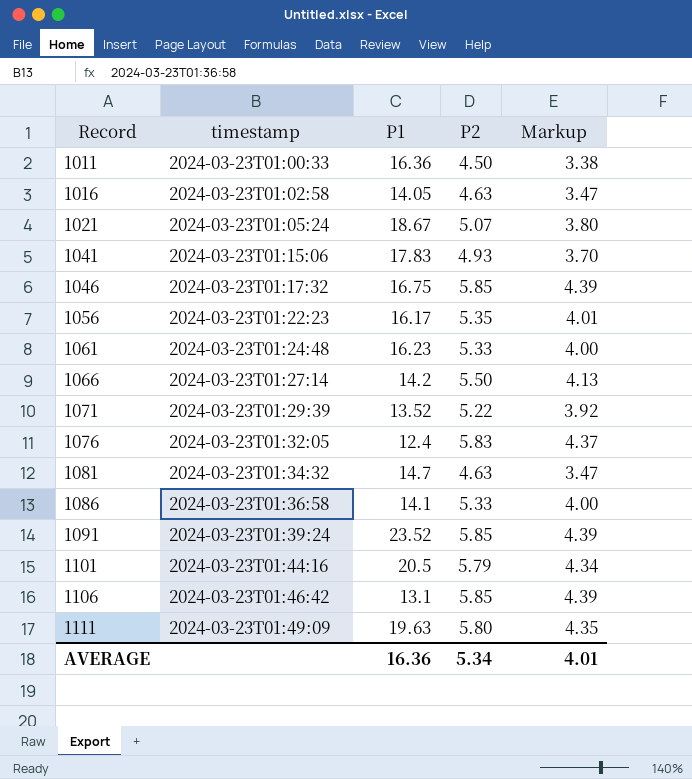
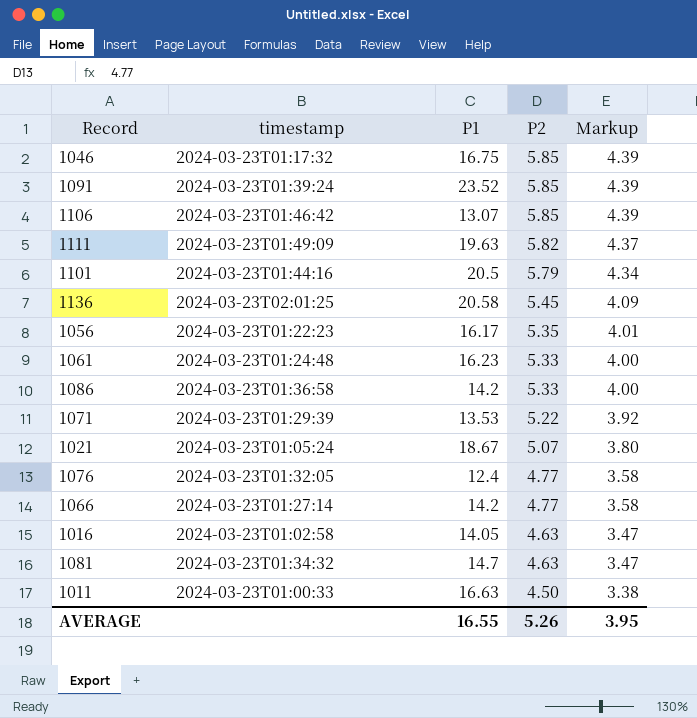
row order: Record ascending -> P2 descending
row 1041: 2024-03-23T01:15:06 | 17.83 | 4.93 | 3.70 -> none
1106 | P1: 13.1 -> 13.07
1111 | P2: 5.80 -> 5.82
1111 | Markup: 4.35 -> 4.37
row 1136: none -> 2024-03-23T02:01:25 | 20.58 | 5.45 | 4.09
1086 | P1: 14.1 -> 14.2
1071 | P1: 13.52 -> 13.53
1076 | P2: 5.83 -> 4.77
1076 | Markup: 4.37 -> 3.58
1066 | P2: 5.50 -> 4.77
1066 | Markup: 4.13 -> 3.58
1011 | P1: 16.36 -> 16.63
AVERAGE | P1: 16.36 -> 16.55
AVERAGE | P2: 5.34 -> 5.26
AVERAGE | Markup: 4.01 -> 3.95

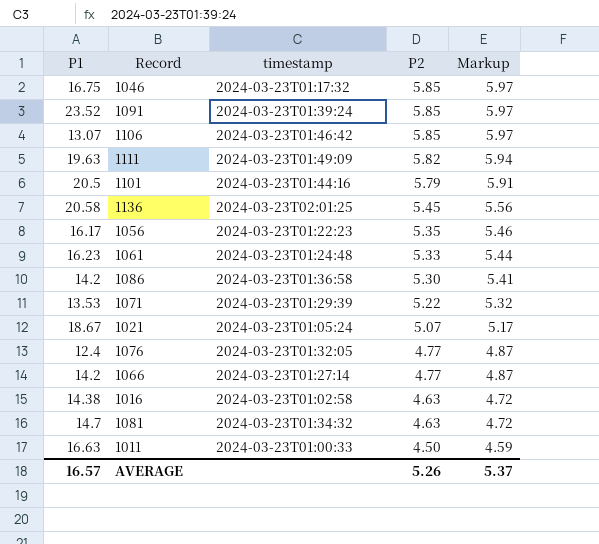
column P1 | position: 3 -> 1
column Markup | formula: [P2] * 0.75 -> [P2] * 1.02
1086 | P2: 5.33 -> 5.30
1016 | P1: 14.05 -> 14.38
AVERAGE | P1: 16.55 -> 16.57
AVERAGE | Markup: 3.95 -> 5.37

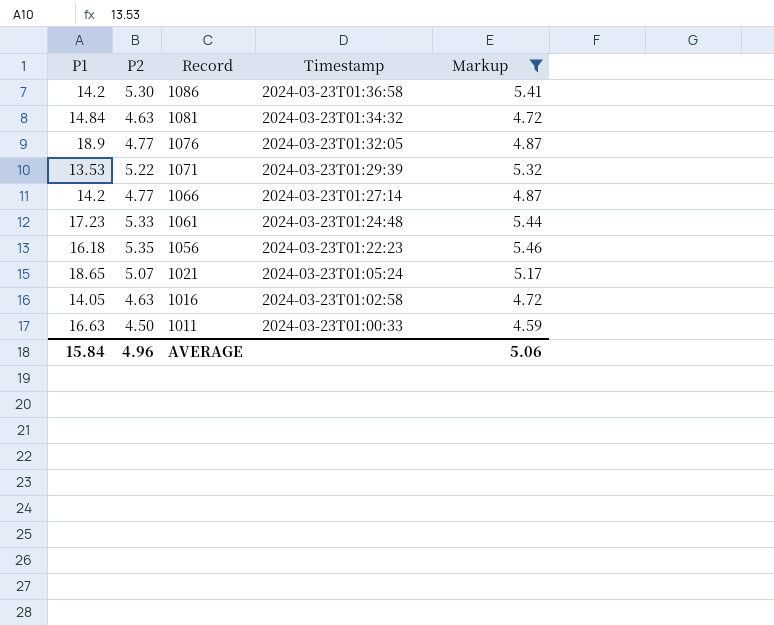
filter: none -> Markup <= 5.46
row order: P2 descending -> Record descending
column P2 | position: 4 -> 2
column name: timestamp -> Timestamp
1081 | P1: 14.7 -> 14.84
1076 | P1: 12.4 -> 18.9
1061 | P1: 16.23 -> 17.23
1056 | P1: 16.17 -> 16.18
1021 | P1: 18.67 -> 18.65
1016 | P1: 14.38 -> 14.05
AVERAGE | P1: 16.57 -> 15.84
AVERAGE | P2: 5.26 -> 4.96
AVERAGE | Markup: 5.37 -> 5.06

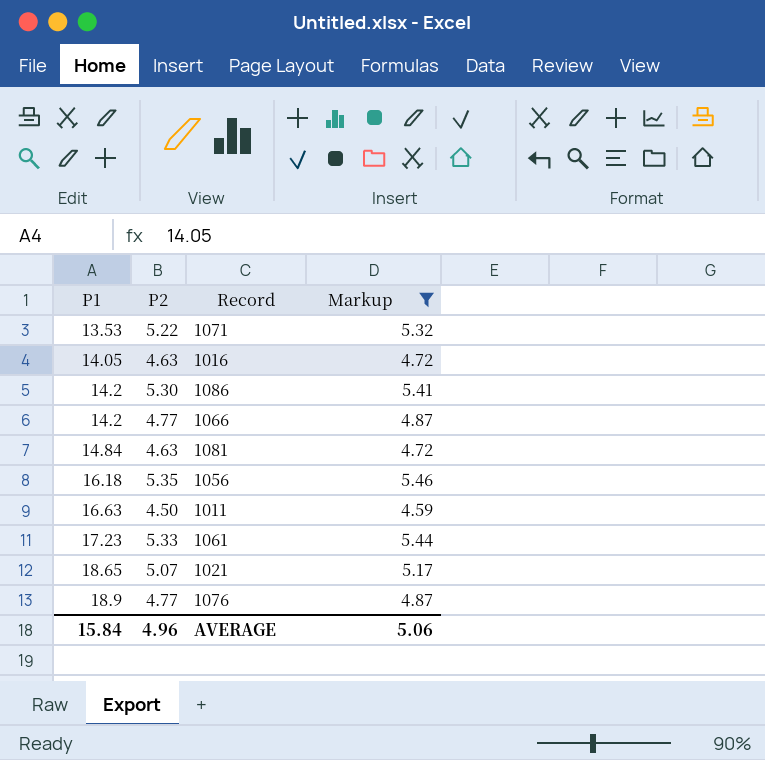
row order: Record descending -> P1 ascending
column Timestamp | position: 4 -> none

